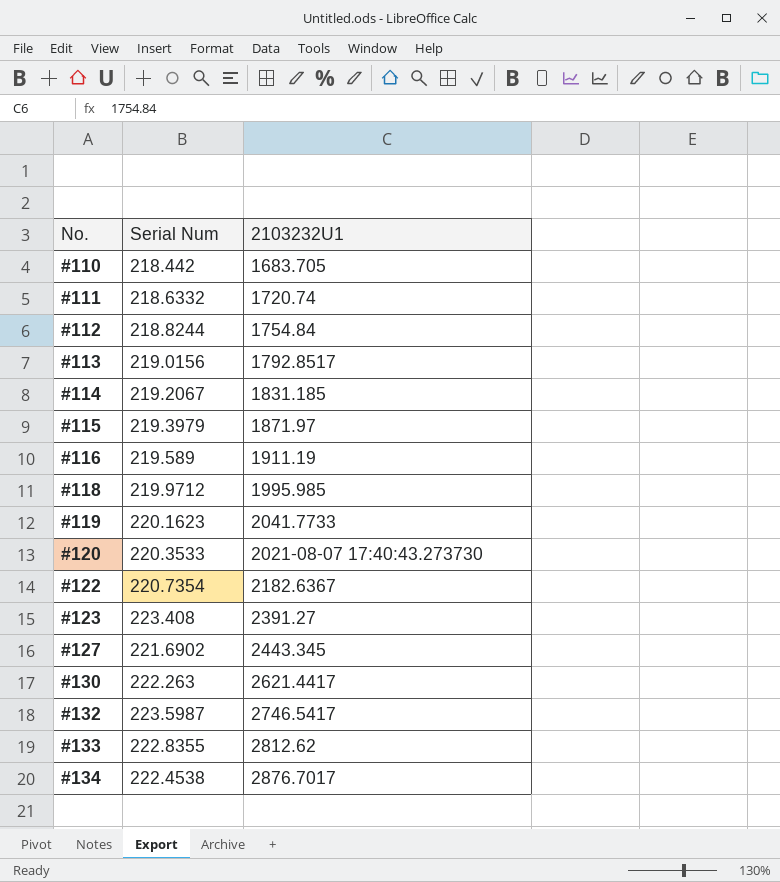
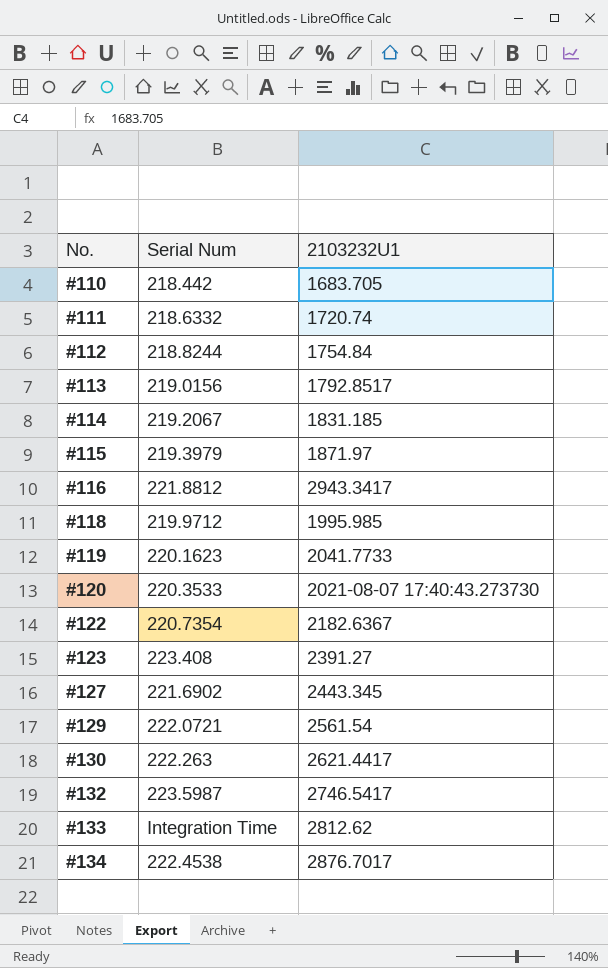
#116 | Serial Num: 219.589 -> 221.8812
#116 | 2103232U1: 1911.19 -> 2943.3417
row #129: none -> 222.0721 | 2561.54
#133 | Serial Num: 222.8355 -> Integration Time

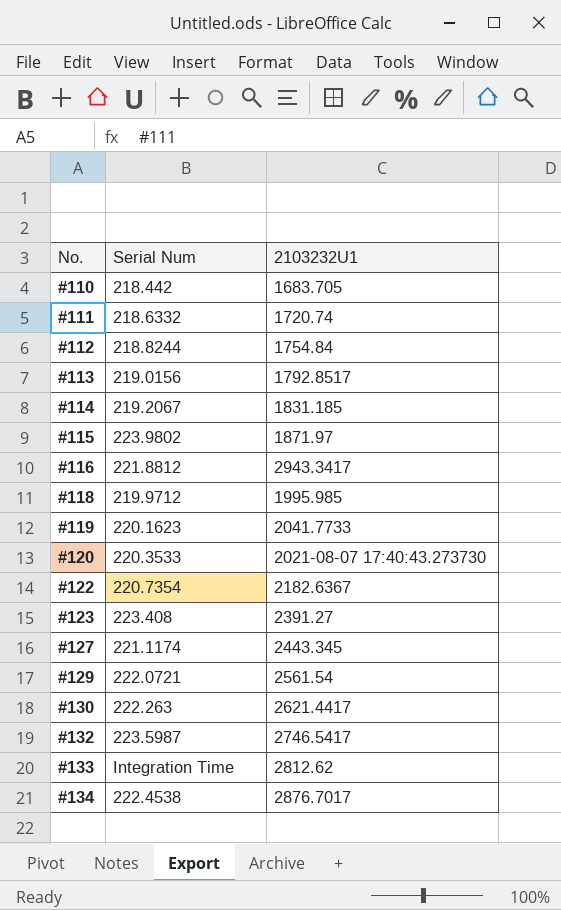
#115 | Serial Num: 219.3979 -> 223.9802
#127 | Serial Num: 221.6902 -> 221.1174

